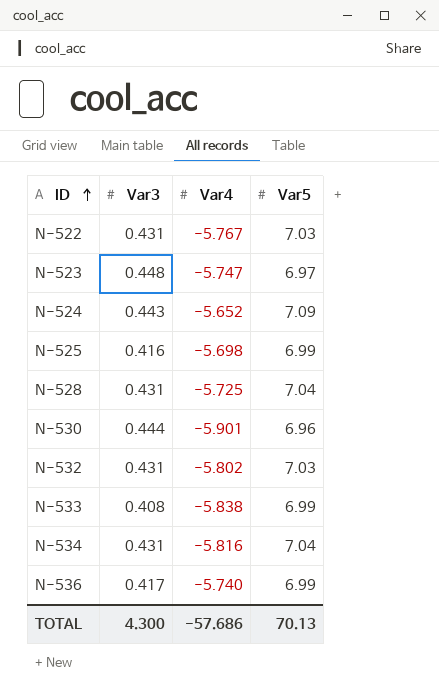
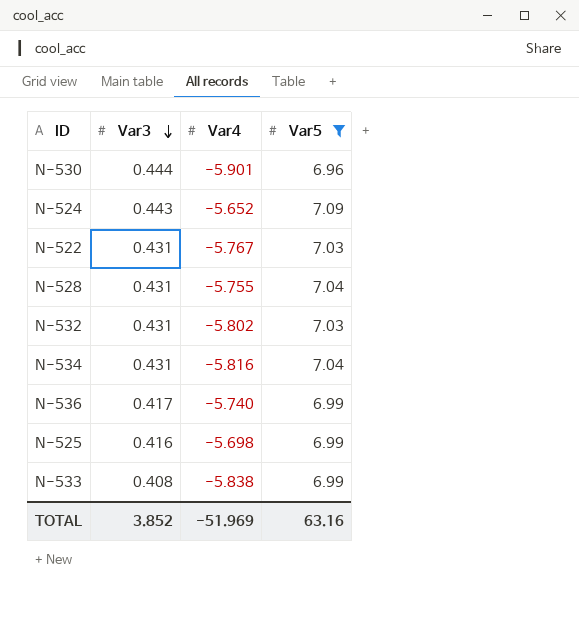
filter: none -> Var5 != 6.97
row order: ID ascending -> Var3 descending
N-528 | Var4: -5.725 -> -5.755
TOTAL | Var3: 4.300 -> 3.852
TOTAL | Var4: -57.686 -> -51.969
TOTAL | Var5: 70.13 -> 63.16

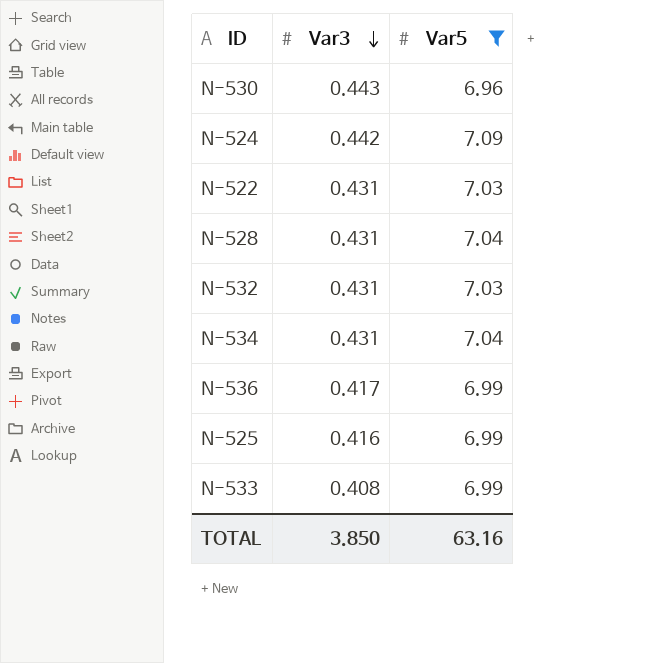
column Var4 | position: 3 -> none
N-530 | Var3: 0.444 -> 0.443
N-524 | Var3: 0.443 -> 0.442
TOTAL | Var3: 3.852 -> 3.850

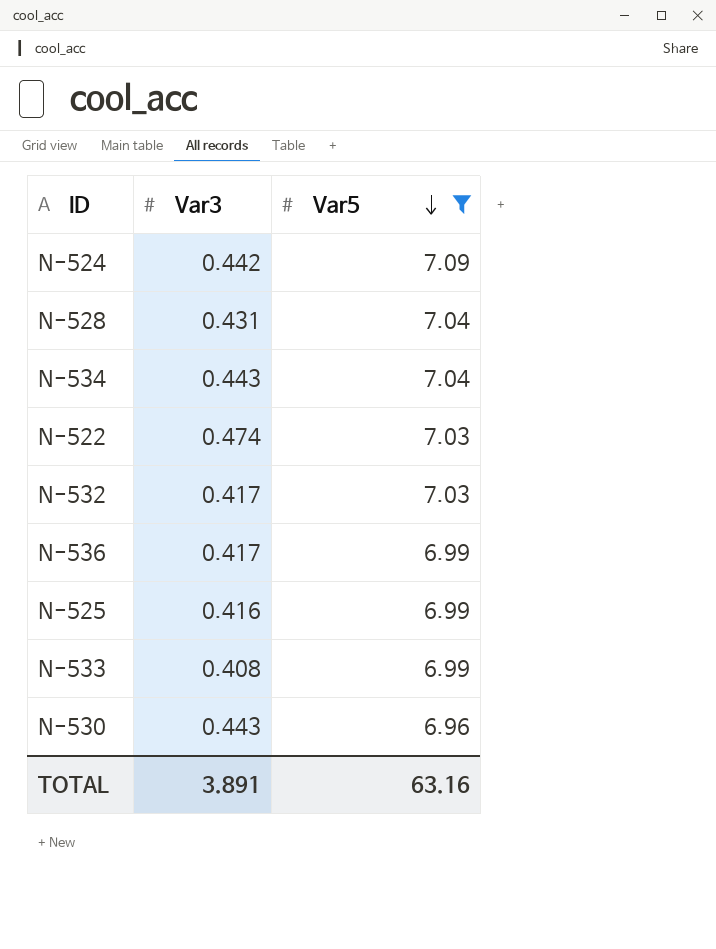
row order: Var3 descending -> Var5 descending
N-534 | Var3: 0.431 -> 0.443
N-522 | Var3: 0.431 -> 0.474
N-532 | Var3: 0.431 -> 0.417
TOTAL | Var3: 3.850 -> 3.891

